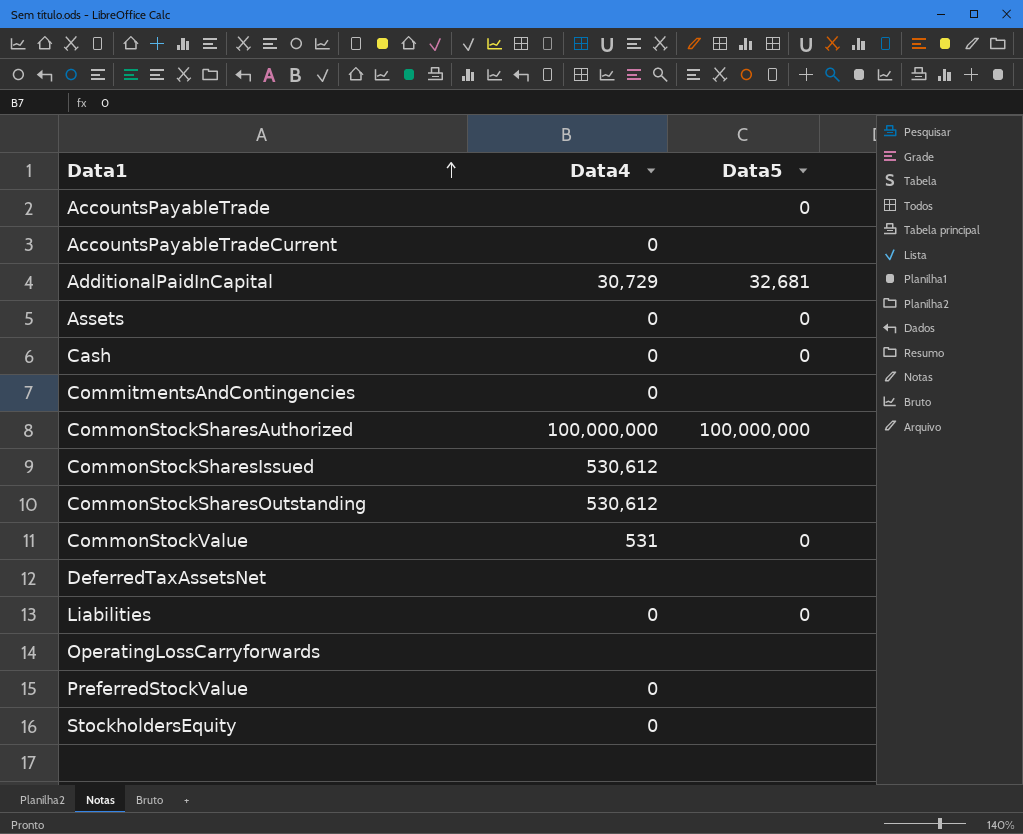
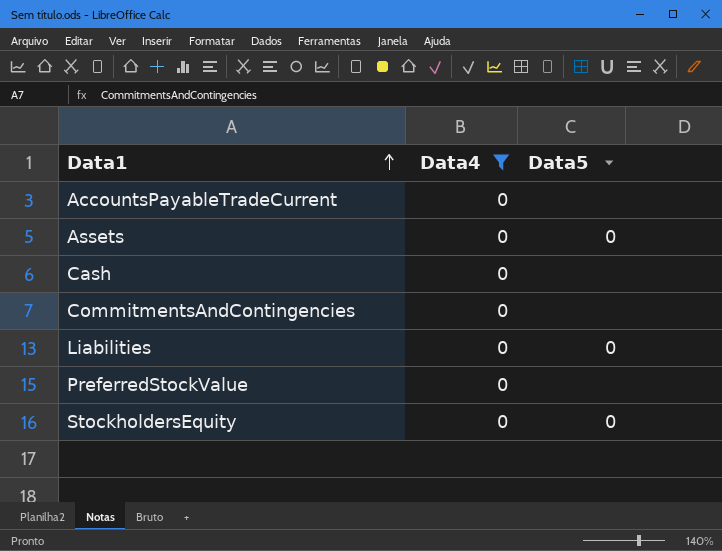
filter: none -> Data4 = 0
Cash | Data5: 0 -> none
StockholdersEquity | Data5: none -> 0

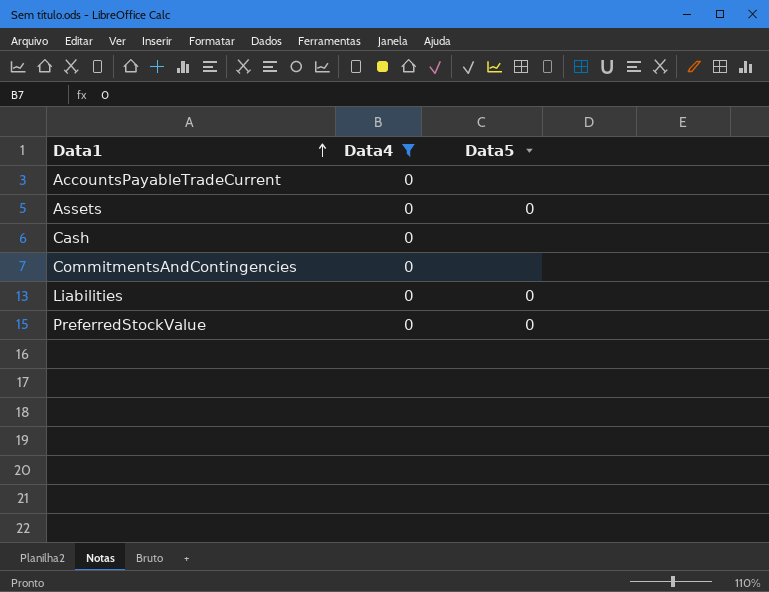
row StockholdersEquity: 0 | 0 -> none
PreferredStockValue | Data5: none -> 0

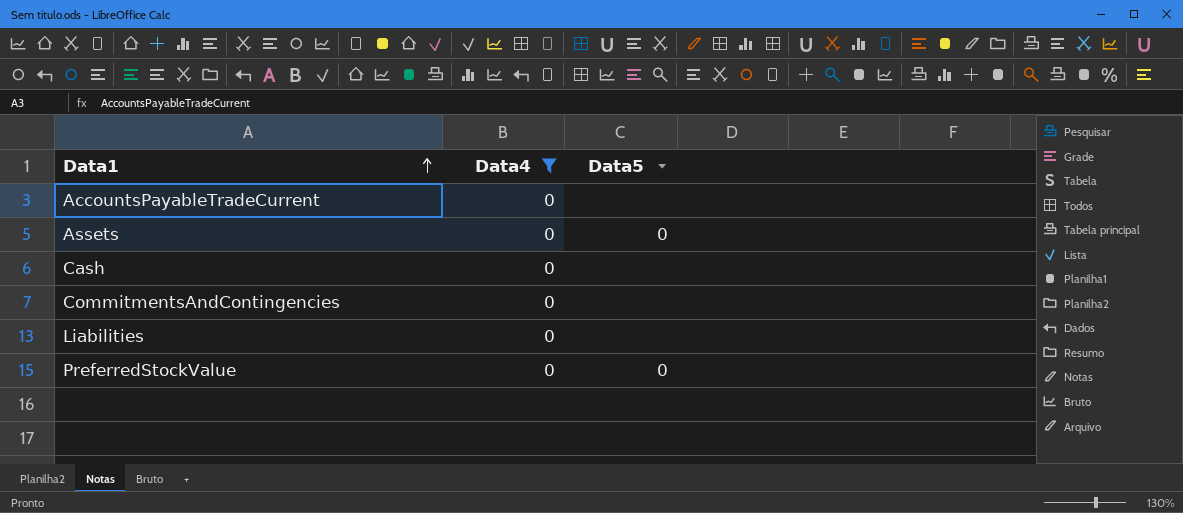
Liabilities | Data5: 0 -> none

